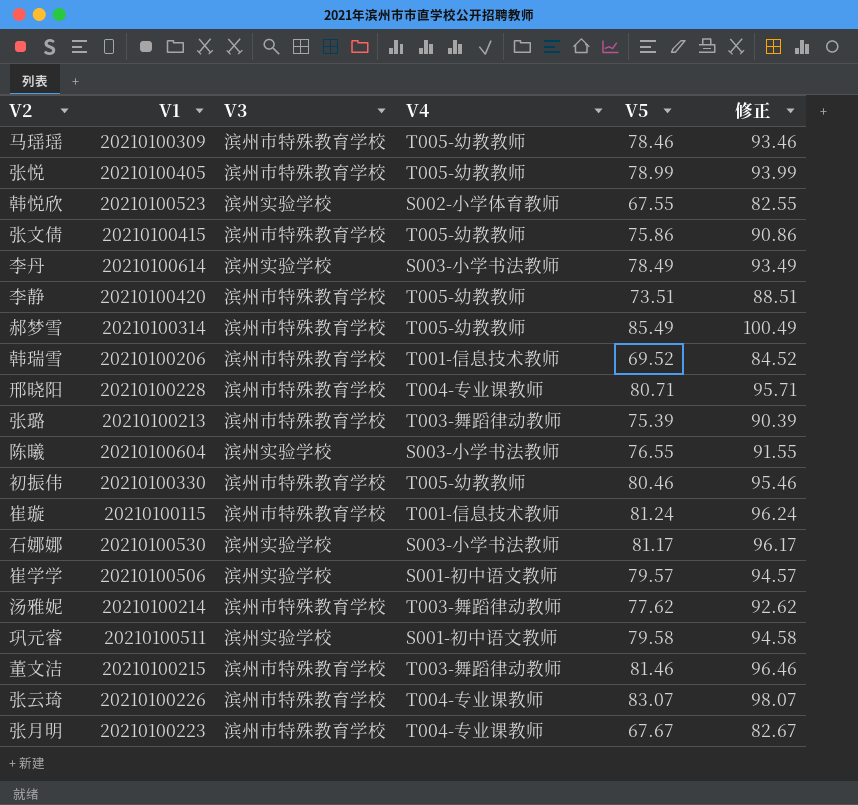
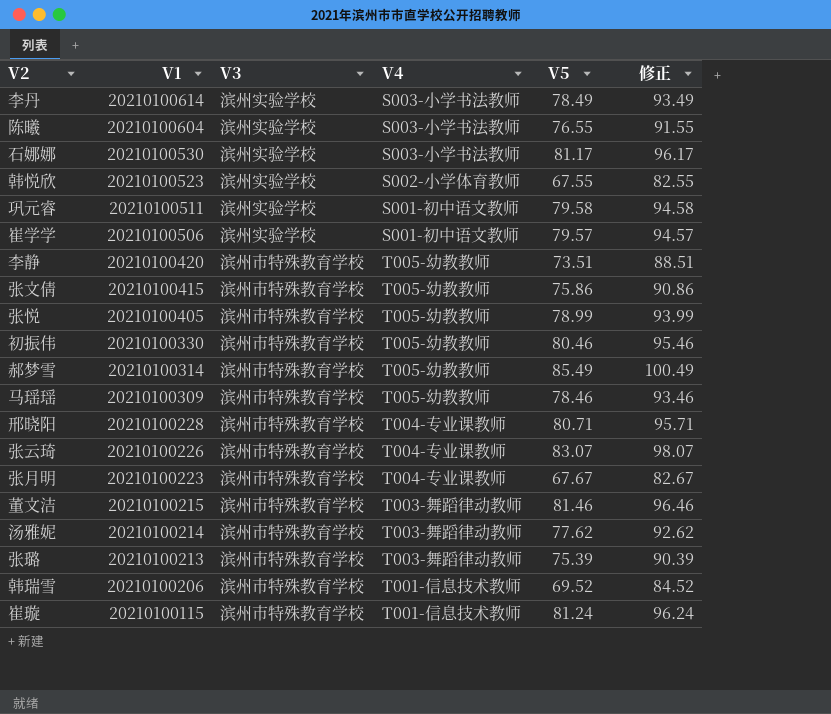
row order: none -> V1 descending

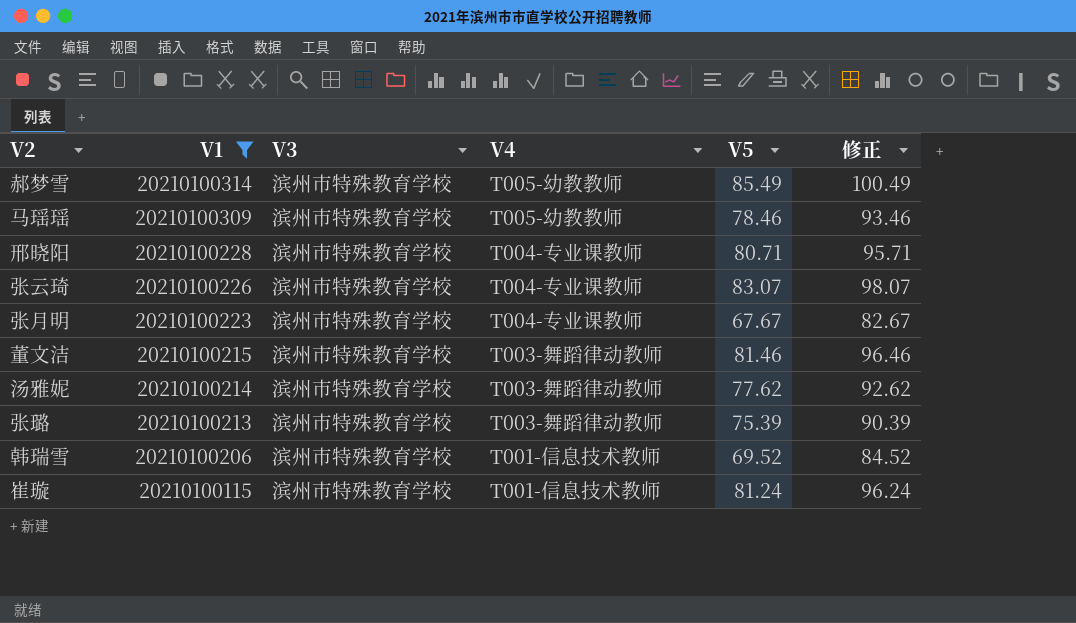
filter: none -> V1 <= 20210100314

